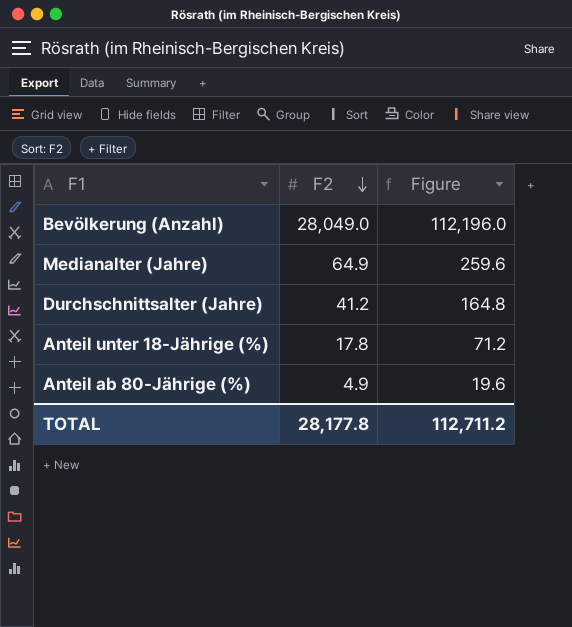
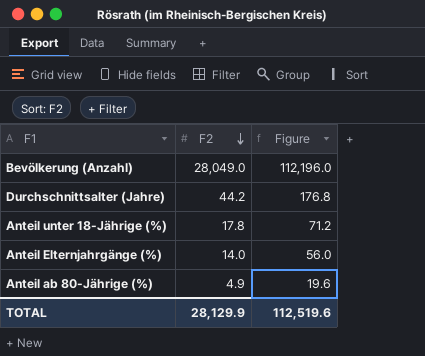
row Medianalter (Jahre): 64.9 | 259.6 -> none
Durchschnittsalter (Jahre) | F2: 41.2 -> 44.2
Durchschnittsalter (Jahre) | Figure: 164.8 -> 176.8
row Anteil Elternjahrgänge (%): none -> 14.0 | 56.0
TOTAL | F2: 28,177.8 -> 28,129.9
TOTAL | Figure: 112,711.2 -> 112,519.6

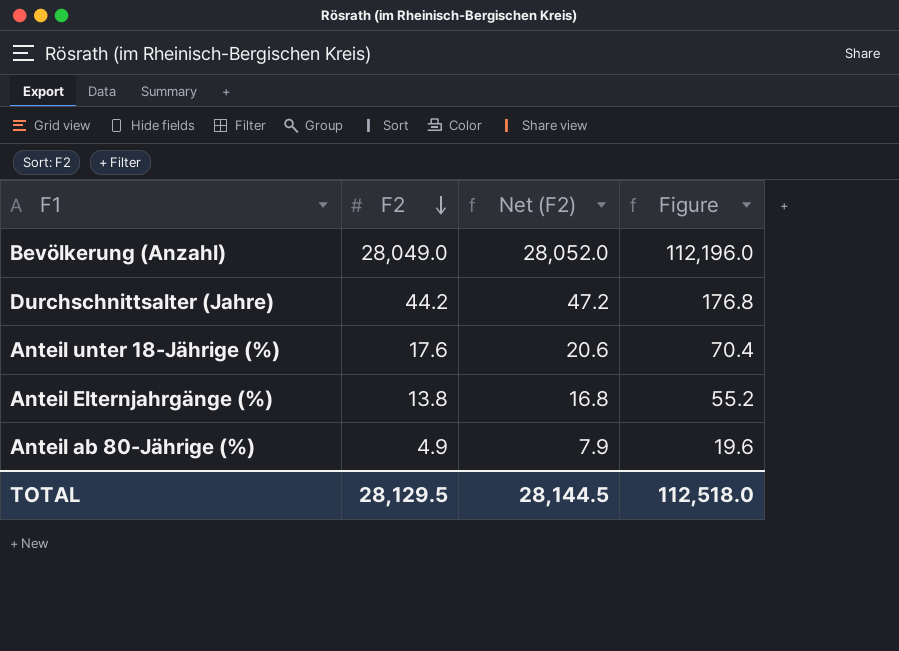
column Net (F2) | formula: none -> [F2] + 3
Anteil unter 18-Jährige (%) | F2: 17.8 -> 17.6
Anteil unter 18-Jährige (%) | Figure: 71.2 -> 70.4
Anteil Elternjahrgänge (%) | F2: 14.0 -> 13.8
Anteil Elternjahrgänge (%) | Figure: 56.0 -> 55.2
TOTAL | F2: 28,129.9 -> 28,129.5
TOTAL | Figure: 112,519.6 -> 112,518.0

